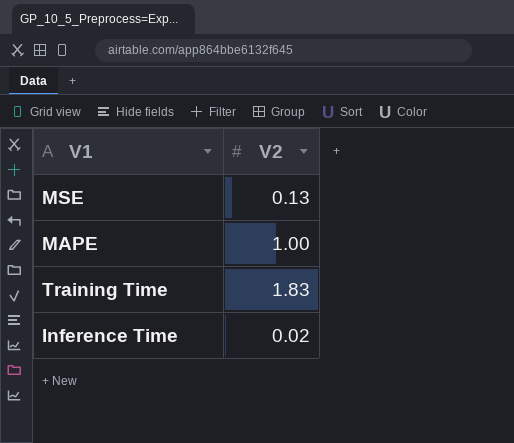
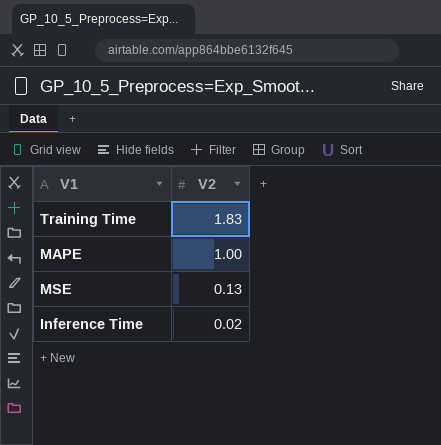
row order: none -> V2 descending

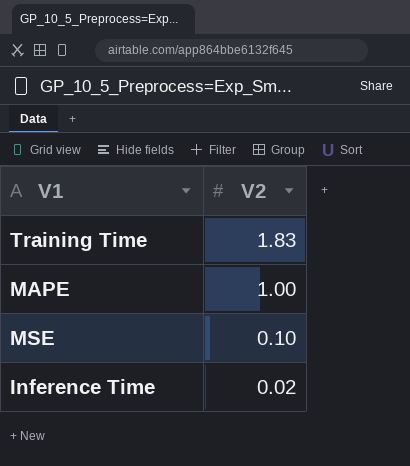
MSE | V2: 0.13 -> 0.10

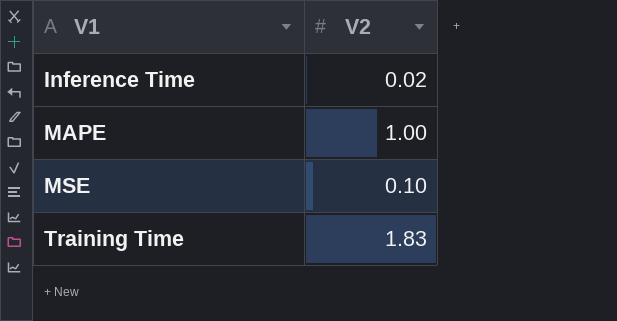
row order: V2 descending -> V1 ascending

